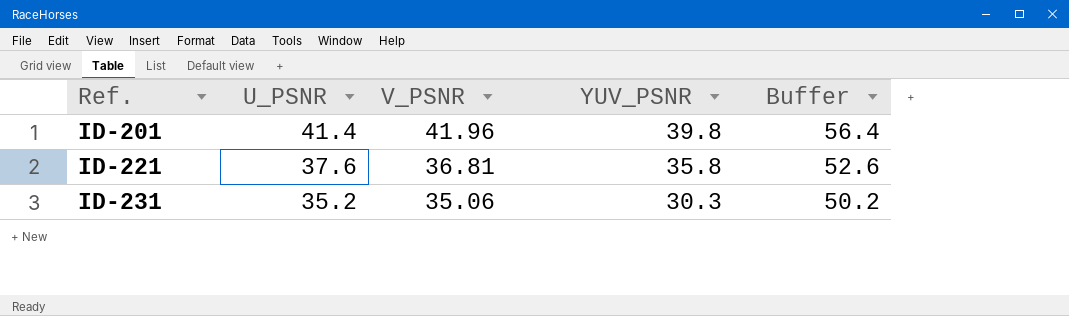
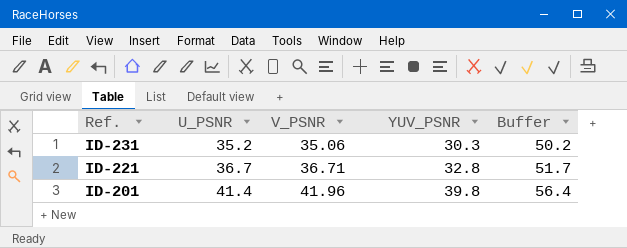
row order: Ref. ascending -> Ref. descending
ID-221 | U_PSNR: 37.6 -> 36.7
ID-221 | V_PSNR: 36.81 -> 36.71
ID-221 | YUV_PSNR: 35.8 -> 32.8
ID-221 | Buffer: 52.6 -> 51.7

